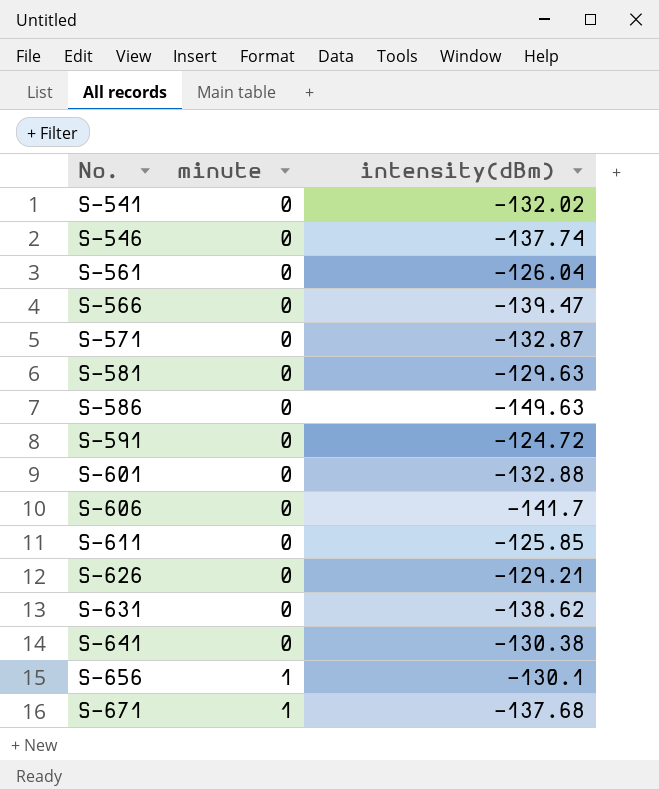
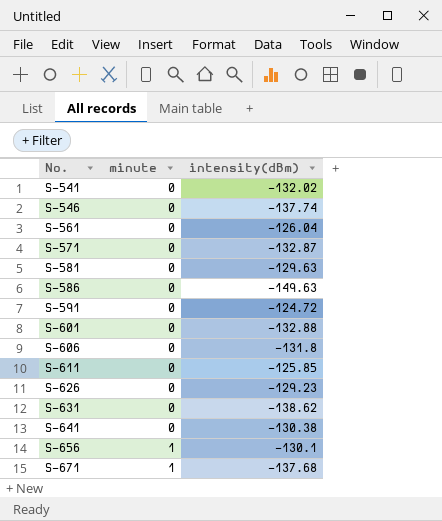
row S-566: 0 | -139.47 -> none
S-606 | intensity(dBm): -141.7 -> -131.8
S-626 | intensity(dBm): -129.21 -> -129.23

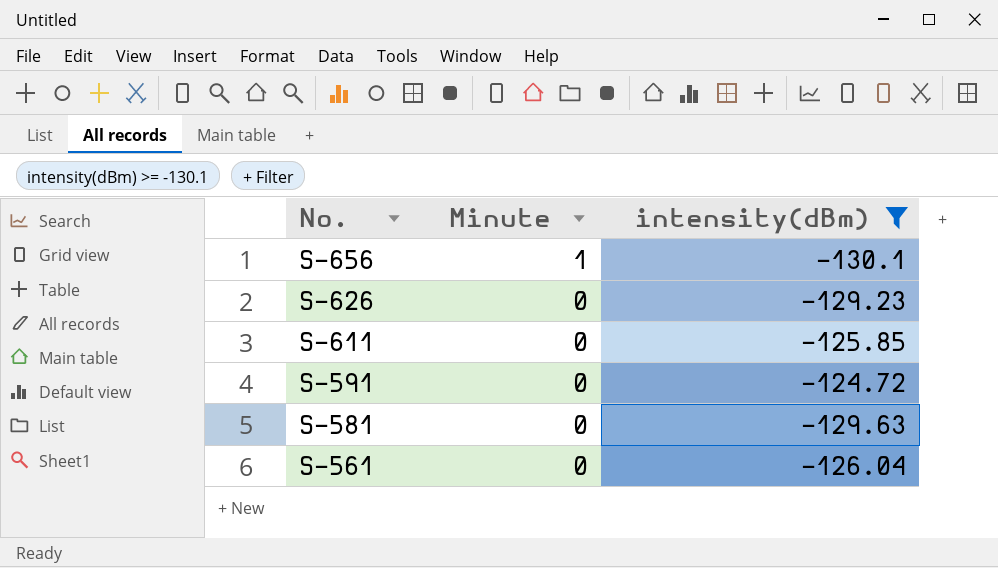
filter: none -> intensity(dBm) >= -130.1
row order: No. ascending -> No. descending
column name: minute -> Minute

